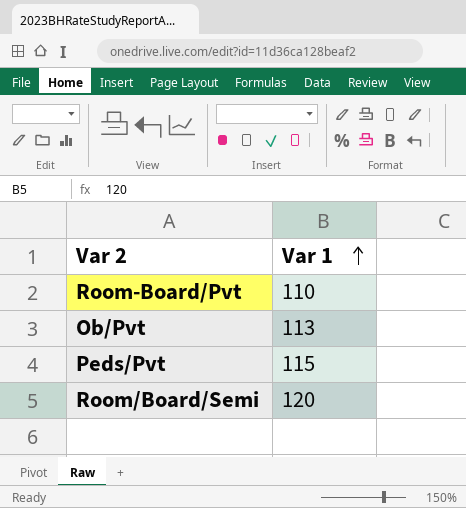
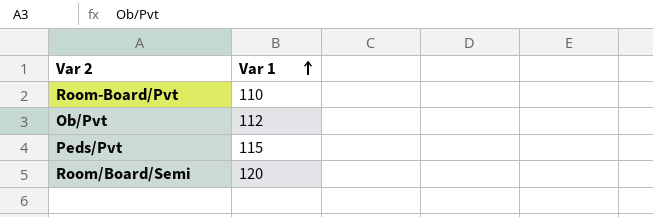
Ob/Pvt | Var 1: 113 -> 112

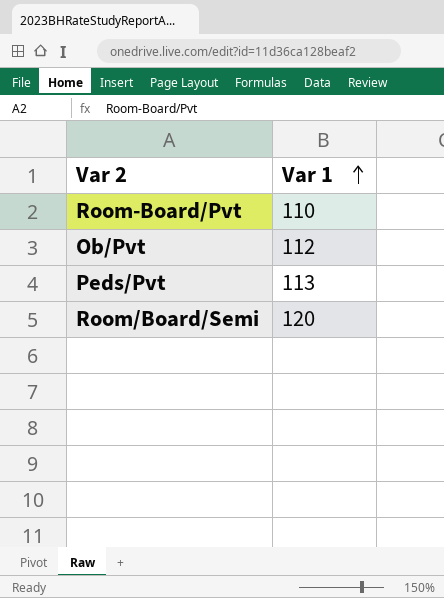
Peds/Pvt | Var 1: 115 -> 113

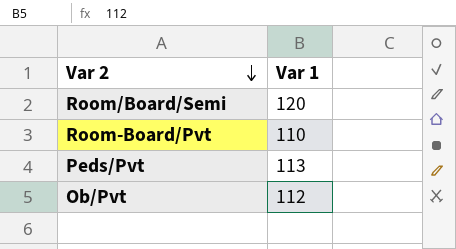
row order: Var 1 ascending -> Var 2 descending

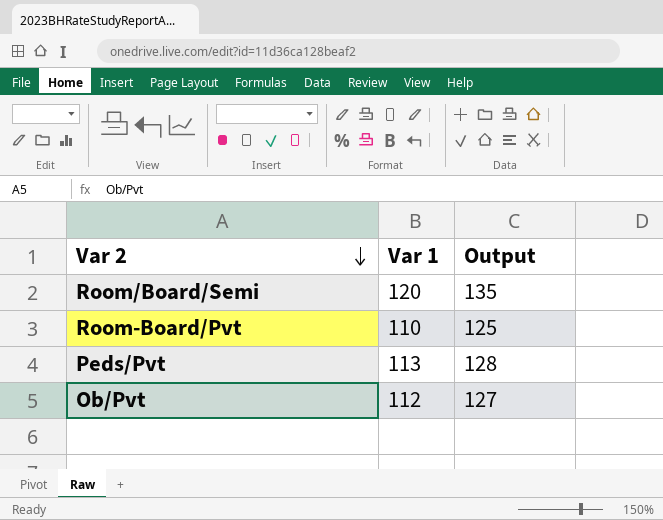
column Output | formula: none -> [Var 1] + 15

